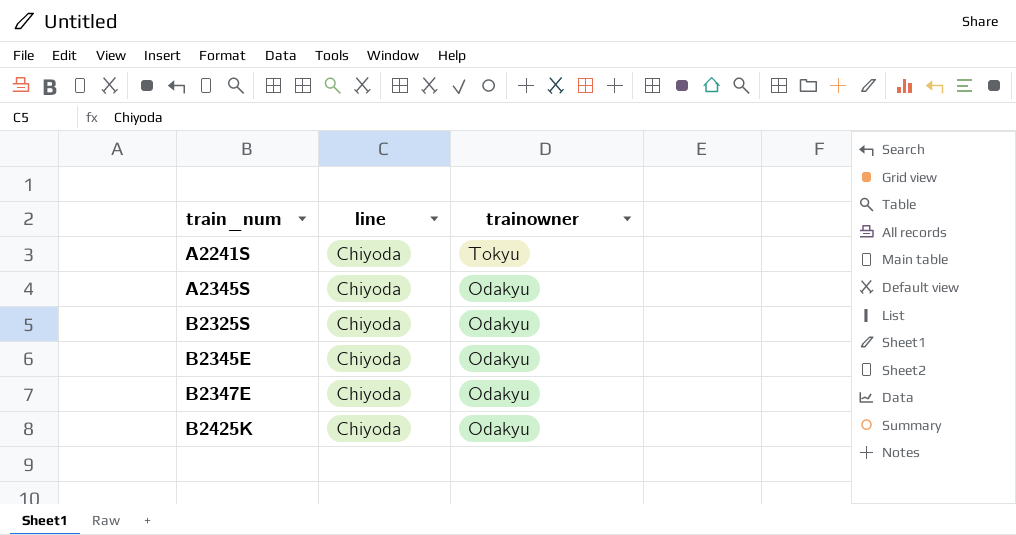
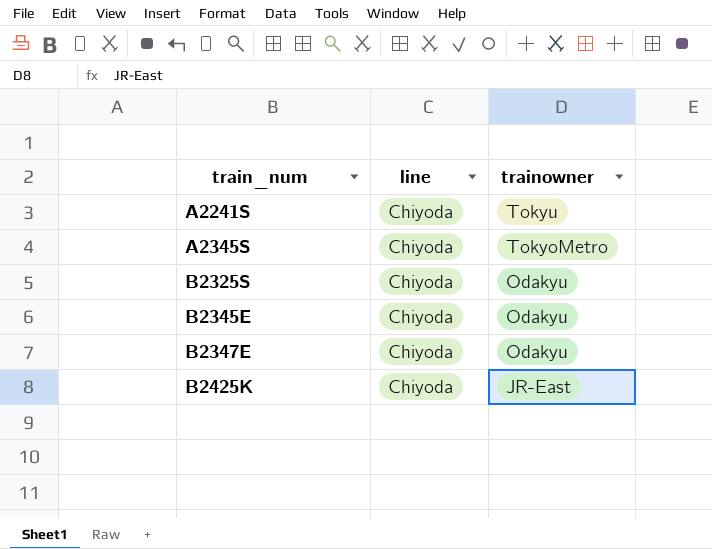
A2345S | trainowner: Odakyu -> TokyoMetro
B2425K | trainowner: Odakyu -> JR-East

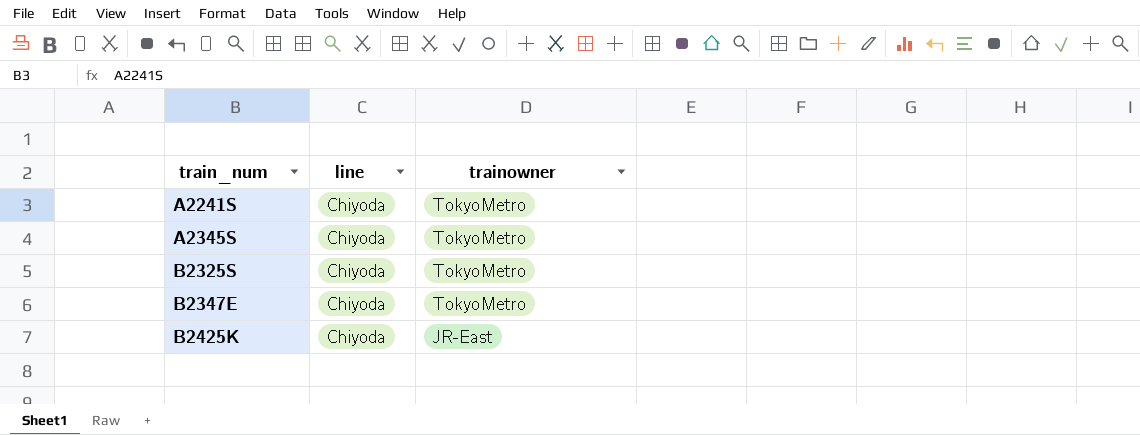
row B2345E: Chiyoda | Odakyu -> none
A2241S | trainowner: Tokyu -> TokyoMetro
B2325S | trainowner: Odakyu -> TokyoMetro
B2347E | trainowner: Odakyu -> TokyoMetro

